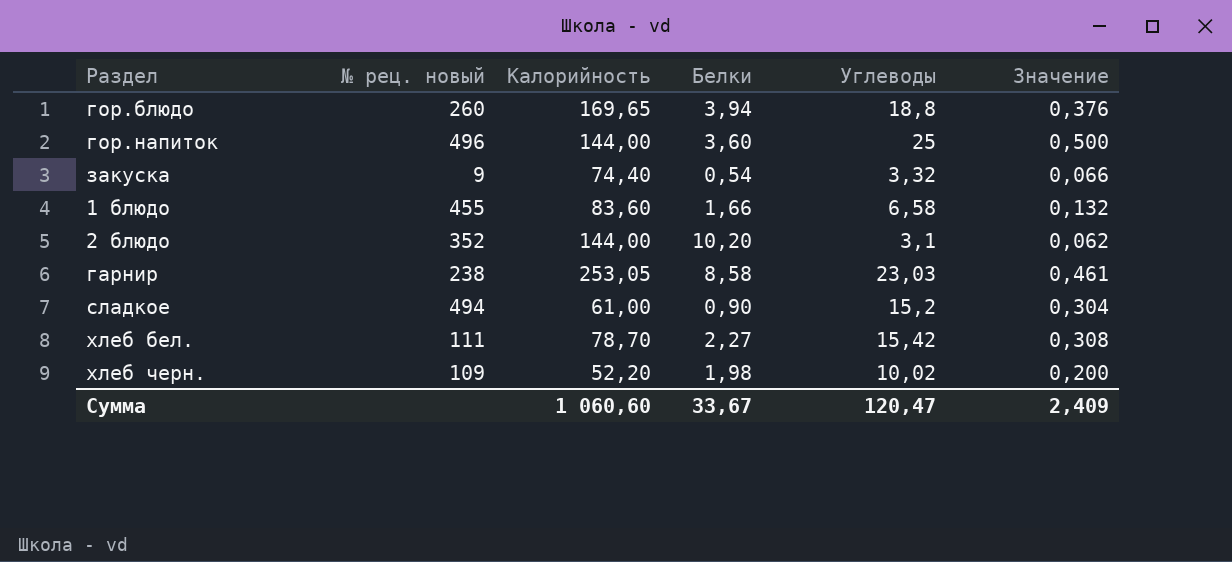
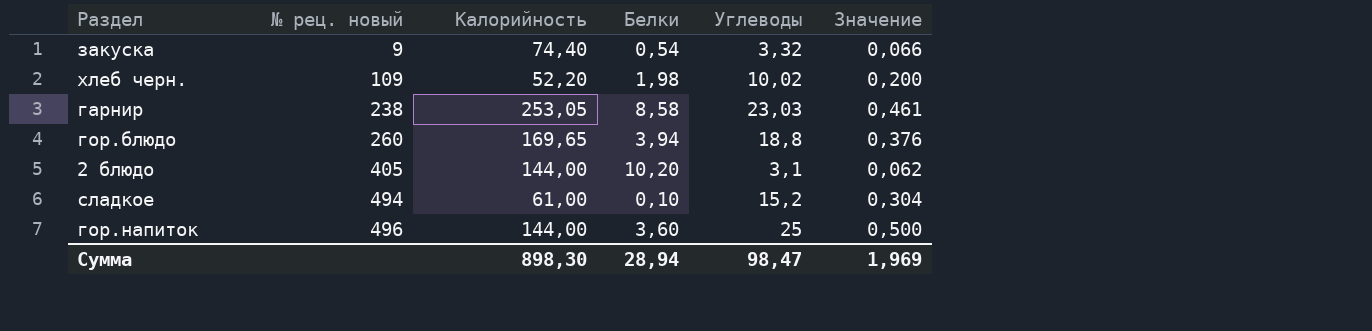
row order: none -> № рец. новый ascending
row 1 блюдо: 455 | 83,60 | 1,66 | 6,58 | 0,132 -> none
row хлеб бел.: 111 | 78,70 | 2,27 | 15,42 | 0,308 -> none
2 блюдо | № рец. новый: 352 -> 405
сладкое | Белки: 0,90 -> 0,10
Сумма | Калорийность: 1 060,60 -> 898,30
Сумма | Белки: 33,67 -> 28,94
Сумма | Углеводы: 120,47 -> 98,47
Сумма | Значение: 2,409 -> 1,969

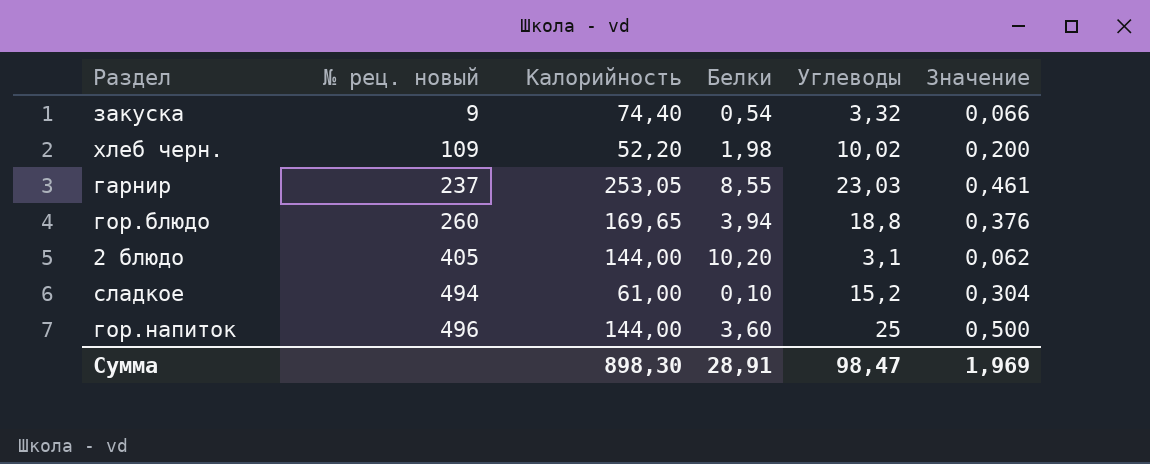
гарнир | № рец. новый: 238 -> 237
гарнир | Белки: 8,58 -> 8,55
Сумма | Белки: 28,94 -> 28,91

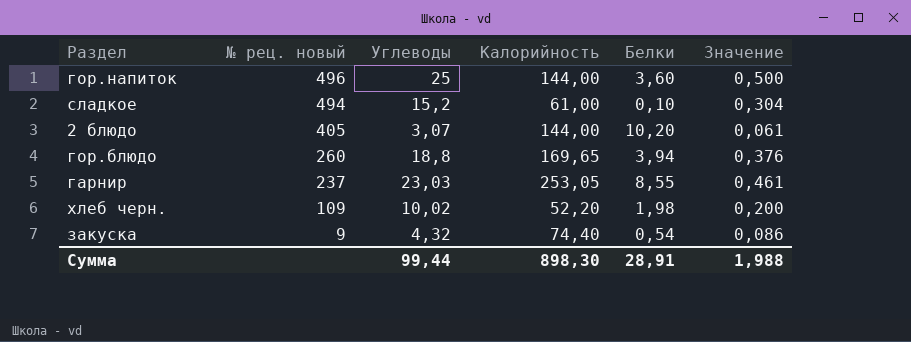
row order: № рец. новый ascending -> № рец. новый descending
column Углеводы | position: 5 -> 3
2 блюдо | Углеводы: 3,1 -> 3,07
2 блюдо | Значение: 0,062 -> 0,061
закуска | Углеводы: 3,32 -> 4,32
закуска | Значение: 0,066 -> 0,086
Сумма | Углеводы: 98,47 -> 99,44
Сумма | Значение: 1,969 -> 1,988

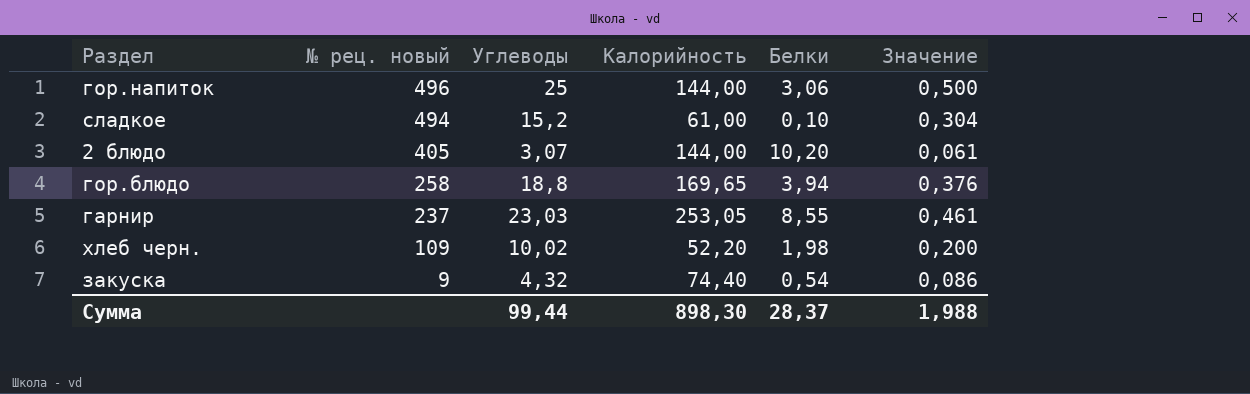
гор.напиток | Белки: 3,60 -> 3,06
гор.блюдо | № рец. новый: 260 -> 258
Сумма | Белки: 28,91 -> 28,37

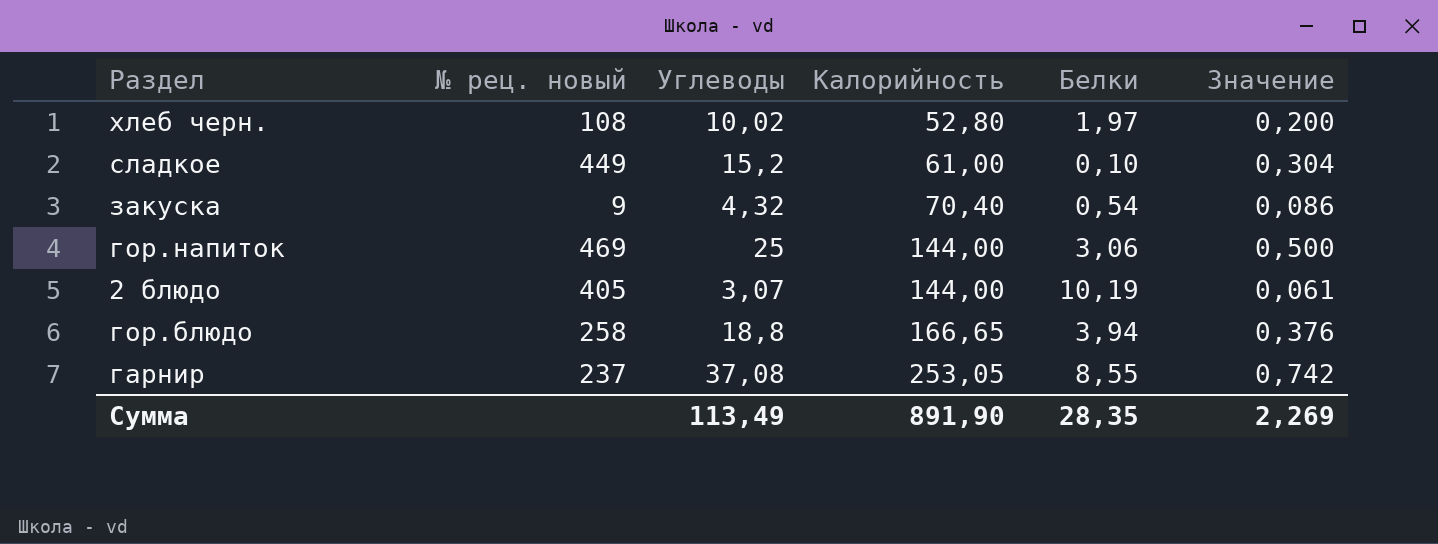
row order: № рец. новый descending -> Калорийность ascending
хлеб черн. | № рец. новый: 109 -> 108
хлеб черн. | Калорийность: 52,20 -> 52,80
хлеб черн. | Белки: 1,98 -> 1,97
сладкое | № рец. новый: 494 -> 449
закуска | Калорийность: 74,40 -> 70,40
гор.напиток | № рец. новый: 496 -> 469
2 блюдо | Белки: 10,20 -> 10,19
гор.блюдо | Калорийность: 169,65 -> 166,65
гарнир | Углеводы: 23,03 -> 37,08
гарнир | Значение: 0,461 -> 0,742
Сумма | Углеводы: 99,44 -> 113,49
Сумма | Калорийность: 898,30 -> 891,90
Сумма | Белки: 28,37 -> 28,35
Сумма | Значение: 1,988 -> 2,269

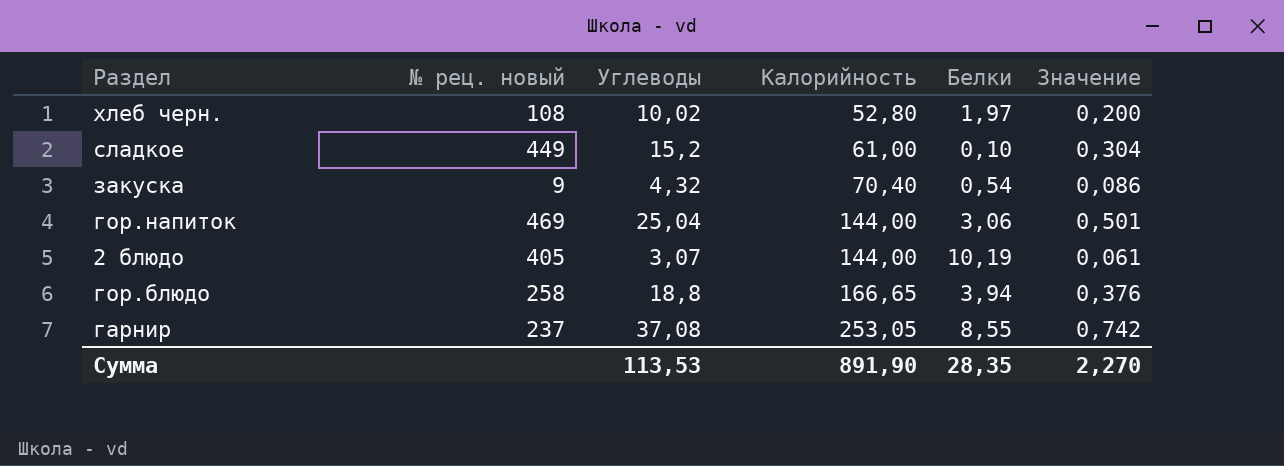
гор.напиток | Углеводы: 25 -> 25,04
гор.напиток | Значение: 0,500 -> 0,501
Сумма | Углеводы: 113,49 -> 113,53
Сумма | Значение: 2,269 -> 2,270

